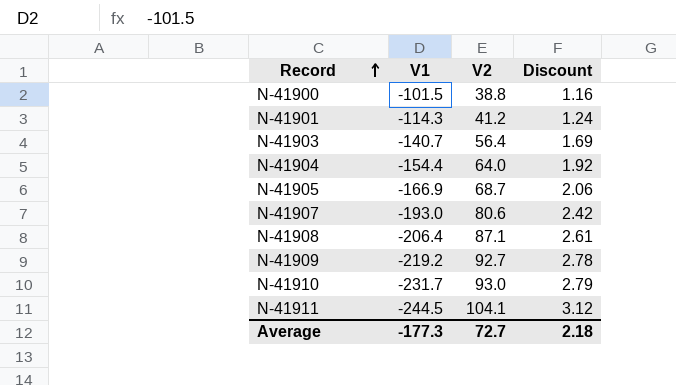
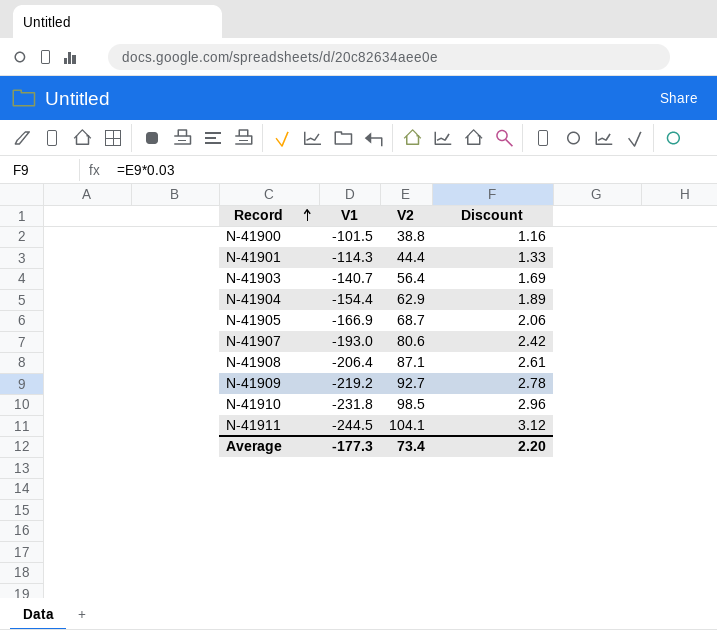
N-41901 | V2: 41.2 -> 44.4
N-41901 | Discount: 1.24 -> 1.33
N-41904 | V2: 64.0 -> 62.9
N-41904 | Discount: 1.92 -> 1.89
N-41910 | V1: -231.7 -> -231.8
N-41910 | V2: 93.0 -> 98.5
N-41910 | Discount: 2.79 -> 2.96
Average | V2: 72.7 -> 73.4
Average | Discount: 2.18 -> 2.20

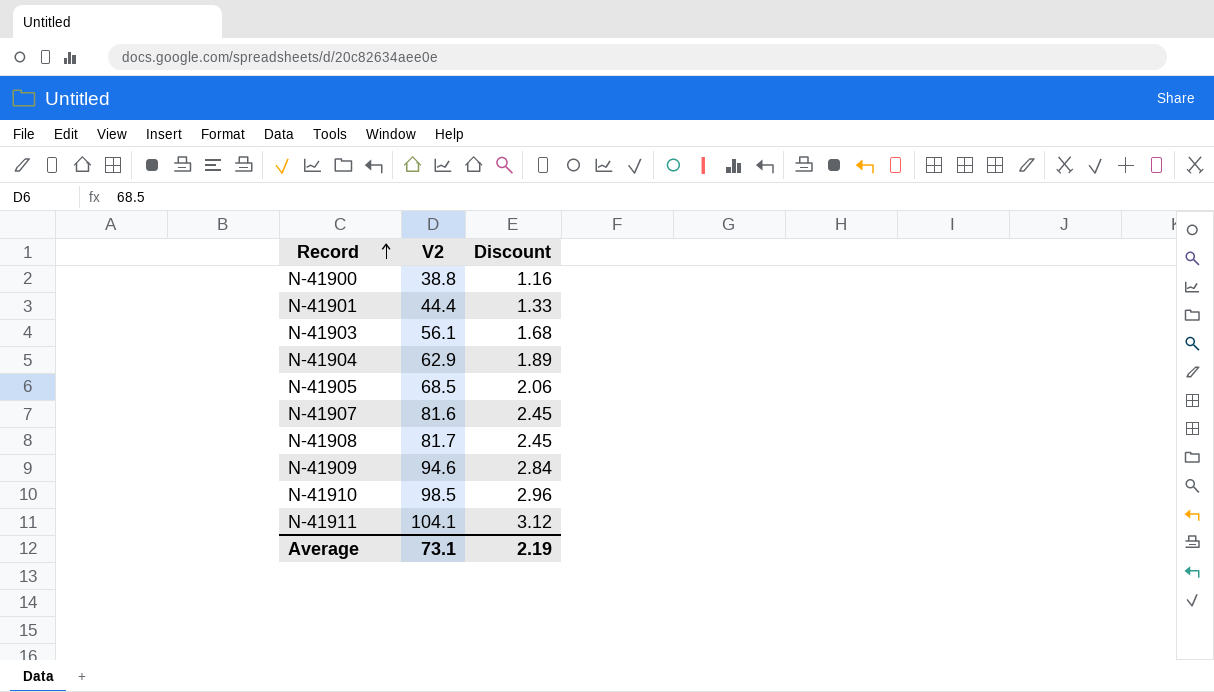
column V1 | position: 2 -> none
N-41903 | V2: 56.4 -> 56.1
N-41903 | Discount: 1.69 -> 1.68
N-41905 | V2: 68.7 -> 68.5
N-41907 | V2: 80.6 -> 81.6
N-41907 | Discount: 2.42 -> 2.45
N-41908 | V2: 87.1 -> 81.7
N-41908 | Discount: 2.61 -> 2.45
N-41909 | V2: 92.7 -> 94.6
N-41909 | Discount: 2.78 -> 2.84
Average | V2: 73.4 -> 73.1
Average | Discount: 2.20 -> 2.19

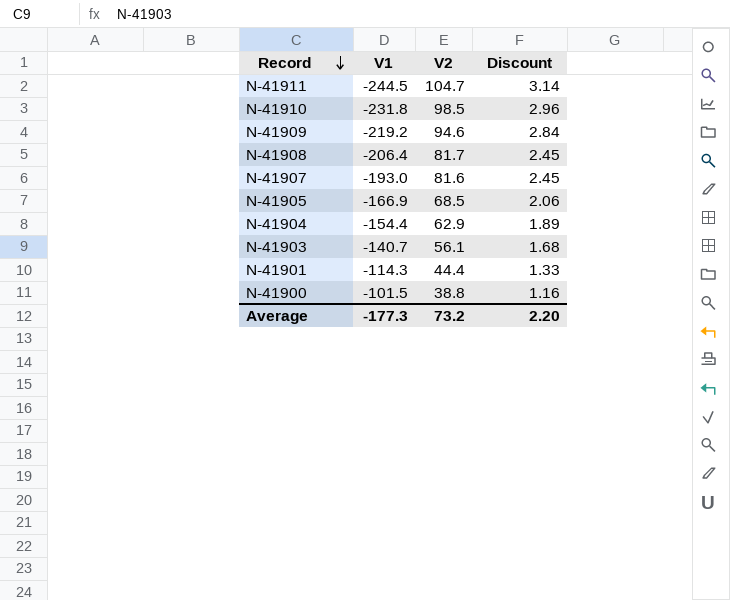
row order: Record ascending -> Record descending
column V1 | position: none -> 2
N-41911 | V2: 104.1 -> 104.7
N-41911 | Discount: 3.12 -> 3.14
Average | V2: 73.1 -> 73.2
Average | Discount: 2.19 -> 2.20

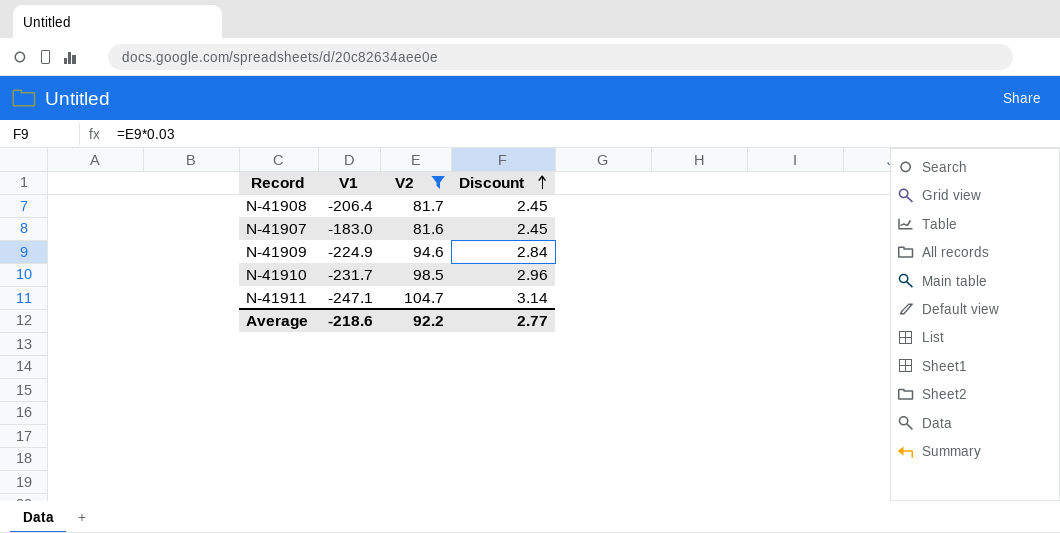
filter: none -> V2 >= 81.6
row order: Record descending -> Discount ascending
N-41907 | V1: -193.0 -> -183.0
N-41909 | V1: -219.2 -> -224.9
N-41910 | V1: -231.8 -> -231.7
N-41911 | V1: -244.5 -> -247.1
Average | V1: -177.3 -> -218.6
Average | V2: 73.2 -> 92.2
Average | Discount: 2.20 -> 2.77

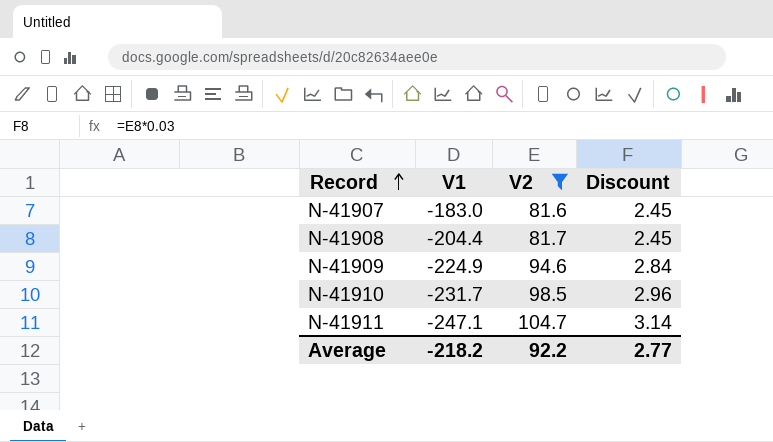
row order: Discount ascending -> Record ascending
N-41908 | V1: -206.4 -> -204.4
Average | V1: -218.6 -> -218.2

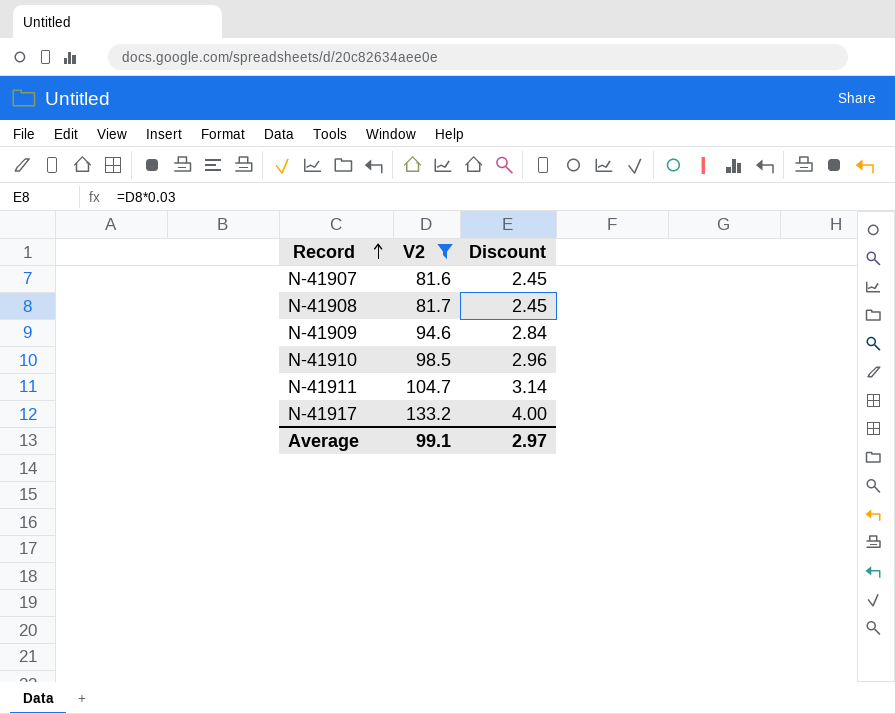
column V1 | position: 2 -> none
row N-41917: none -> 133.2 | 4.00
Average | V2: 92.2 -> 99.1
Average | Discount: 2.77 -> 2.97

